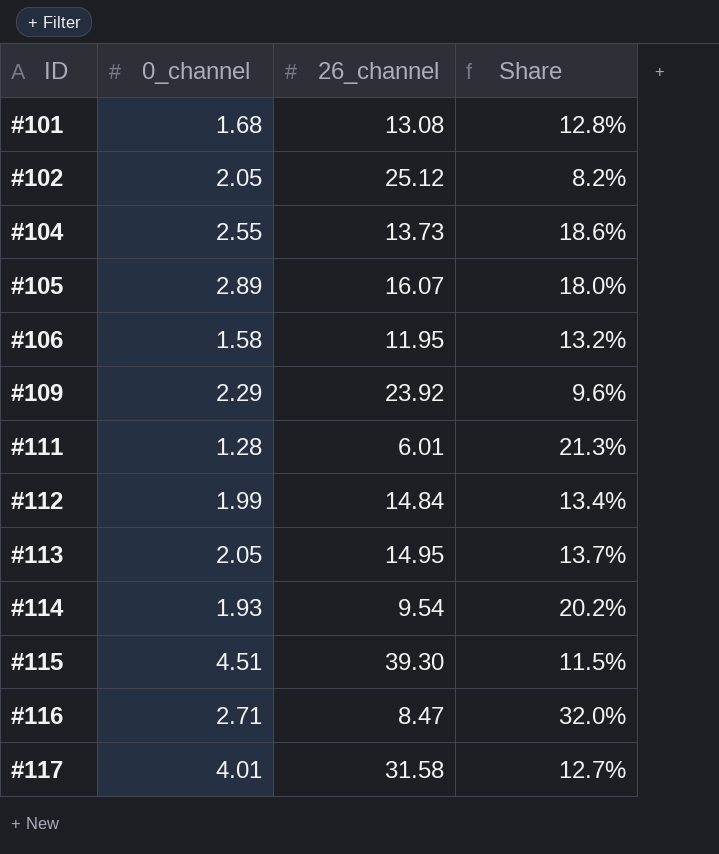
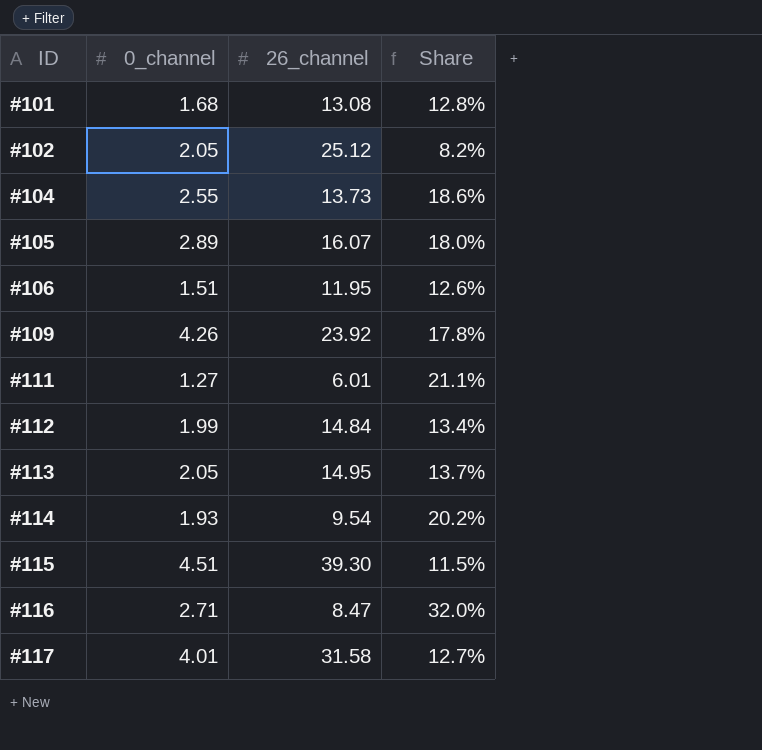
#106 | 0_channel: 1.58 -> 1.51
#106 | Share: 13.2% -> 12.6%
#109 | 0_channel: 2.29 -> 4.26
#109 | Share: 9.6% -> 17.8%
#111 | 0_channel: 1.28 -> 1.27
#111 | Share: 21.3% -> 21.1%

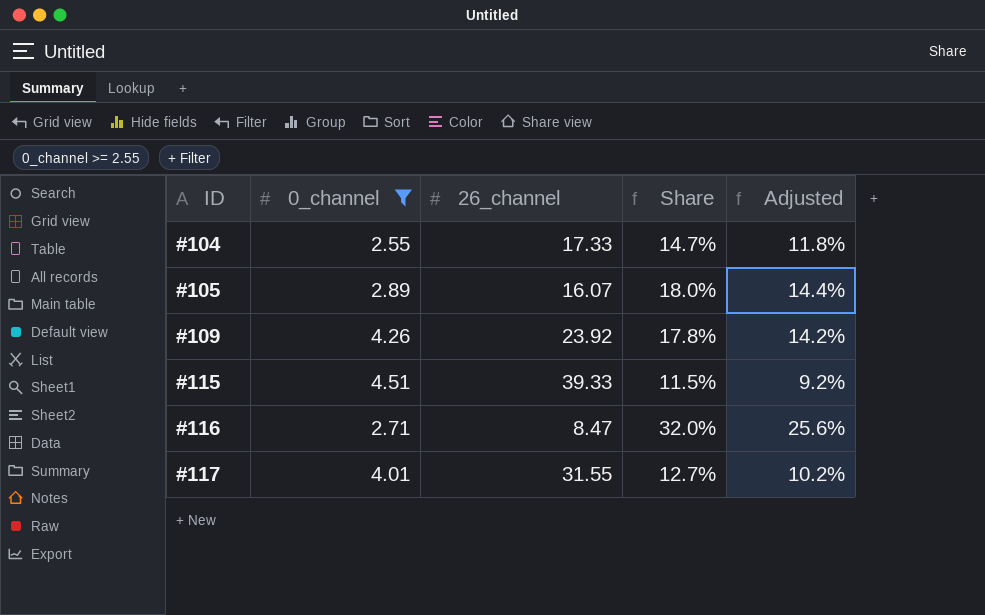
filter: none -> 0_channel >= 2.55
column Adjusted | formula: none -> [Share] * 0.8
#104 | 26_channel: 13.73 -> 17.33
#104 | Share: 18.6% -> 14.7%
#115 | 26_channel: 39.30 -> 39.33
#117 | 26_channel: 31.58 -> 31.55

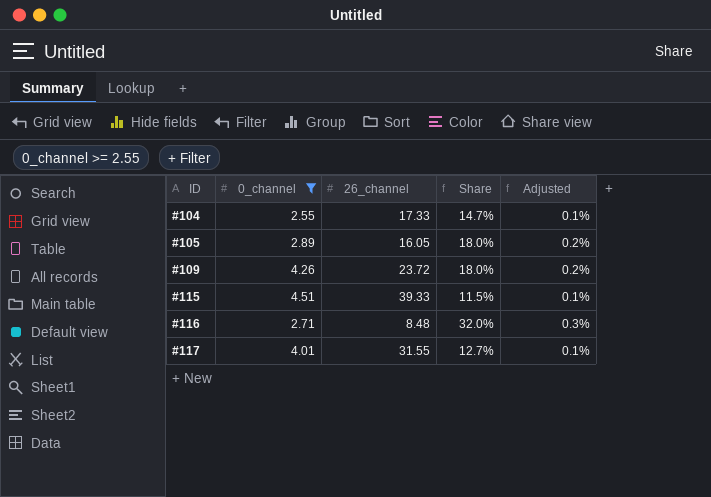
column Adjusted | formula: [Share] * 0.8 -> [Share] * 0.01
#105 | 26_channel: 16.07 -> 16.05
#109 | 26_channel: 23.92 -> 23.72
#109 | Share: 17.8% -> 18.0%
#116 | 26_channel: 8.47 -> 8.48

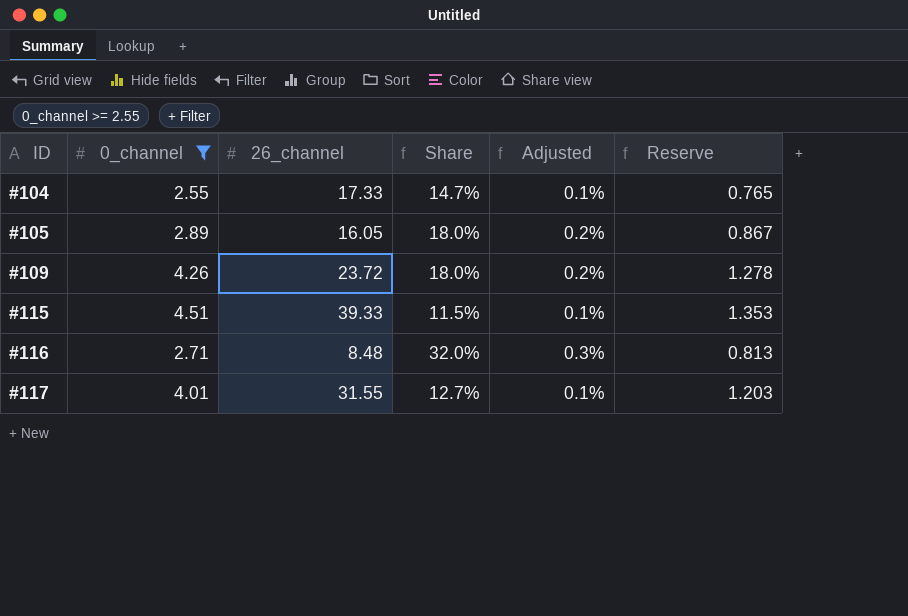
column Reserve | formula: none -> [0_channel] * 0.3

